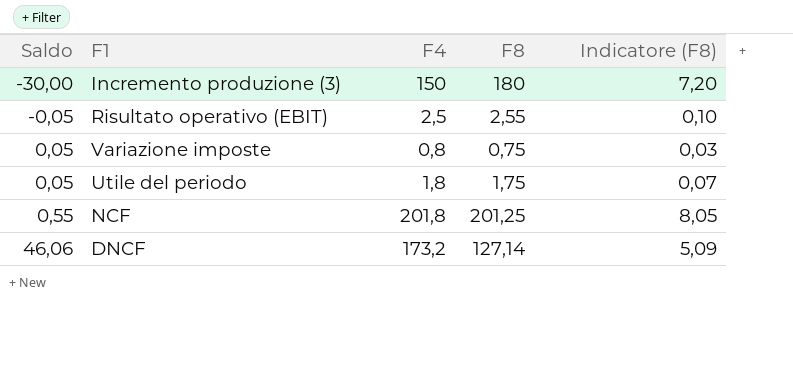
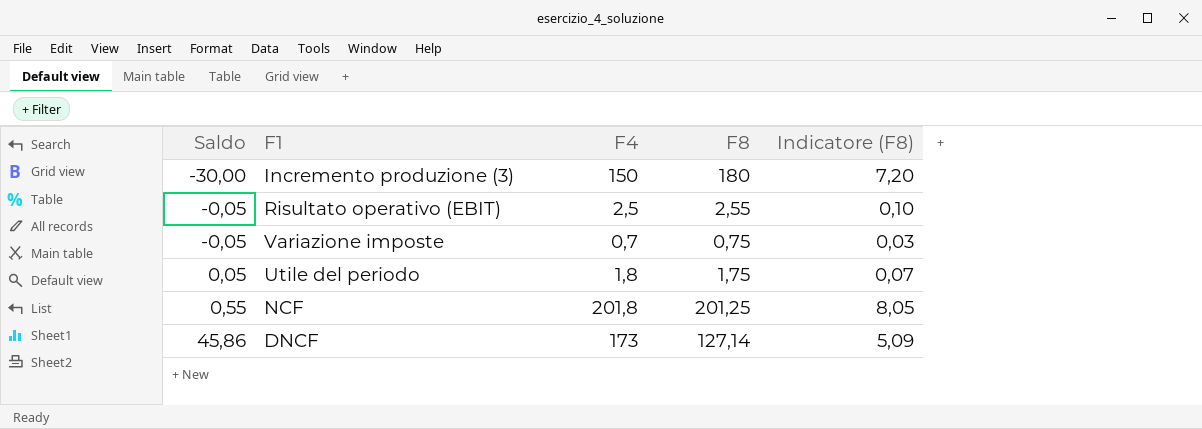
Variazione imposte | Saldo: 0,05 -> -0,05
Variazione imposte | F4: 0,8 -> 0,7
DNCF | Saldo: 46,06 -> 45,86
DNCF | F4: 173,2 -> 173

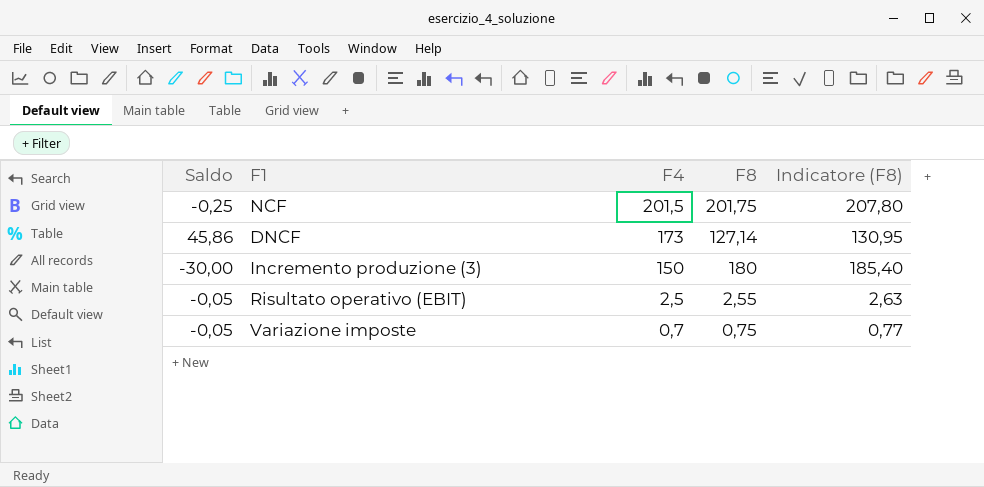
row order: Saldo ascending -> F4 descending
column Indicatore (F8) | formula: [F8] * 0,04 -> [F8] * 1,03
row Utile del periodo: 0,05 | 1,8 | 1,75 | 0,07 -> none
NCF | Saldo: 0,55 -> -0,25
NCF | F4: 201,8 -> 201,5
NCF | F8: 201,25 -> 201,75

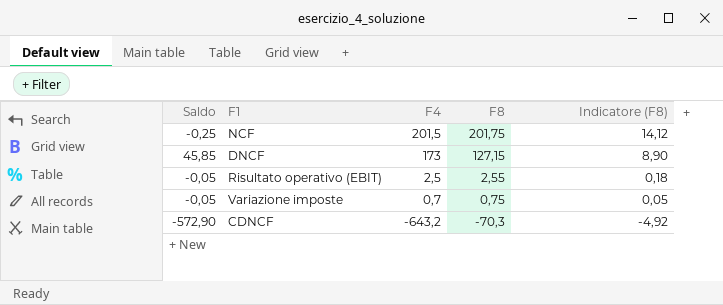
column Indicatore (F8) | formula: [F8] * 1,03 -> [F8] * 0,07
row Incremento produzione (3): -30,00 | 150 | 180 | 185,40 -> none
DNCF | Saldo: 45,86 -> 45,85
DNCF | F8: 127,14 -> 127,15
row CDNCF: none -> -572,90 | -643,2 | -70,3 | -4,92

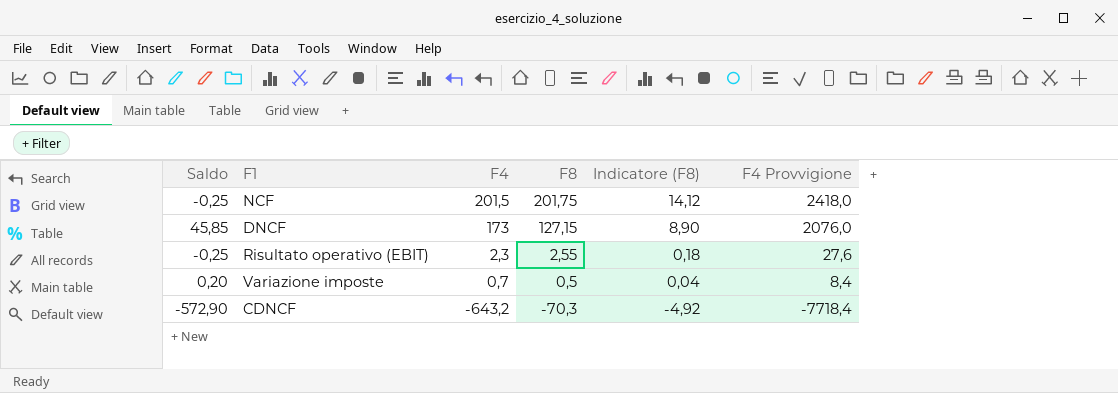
column F4 Provvigione | formula: none -> [F4] * 12
Risultato operativo (EBIT) | Saldo: -0,05 -> -0,25
Risultato operativo (EBIT) | F4: 2,5 -> 2,3
Variazione imposte | Saldo: -0,05 -> 0,20
Variazione imposte | F8: 0,75 -> 0,5
Variazione imposte | Indicatore (F8): 0,05 -> 0,04

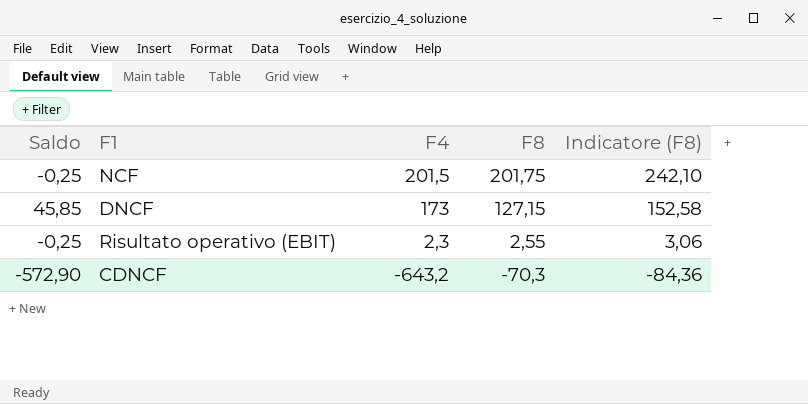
column F4 Provvigione | formula: [F4] * 12 -> none
column Indicatore (F8) | formula: [F8] * 0,07 -> [F8] * 1,2
row Variazione imposte: 0,20 | 0,7 | 0,5 | 0,04 | 8,4 -> none

